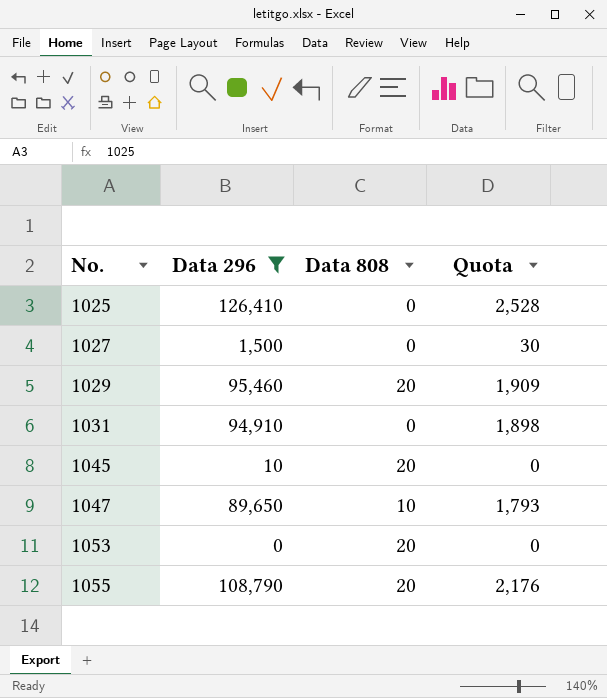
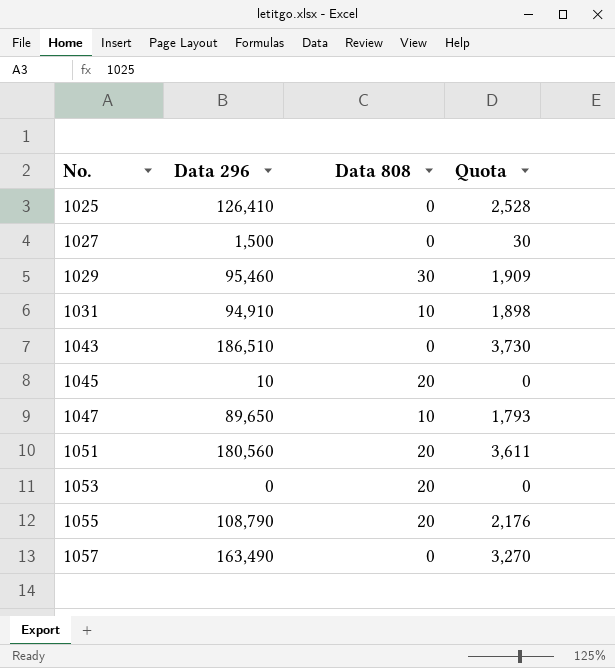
filter: Data 296 <= 126,410 -> none
1029 | Data 808: 20 -> 30
1031 | Data 808: 0 -> 10

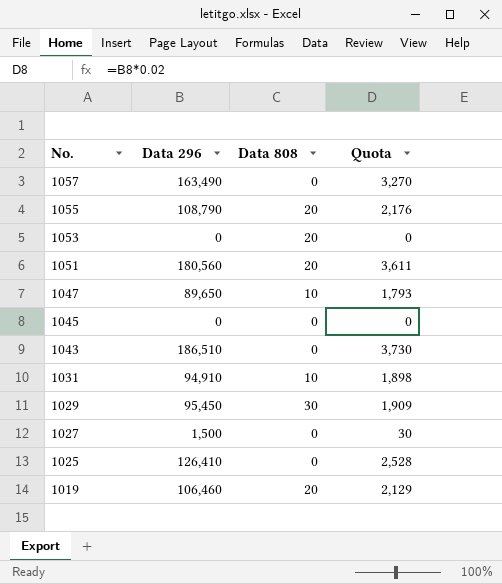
row order: No. ascending -> No. descending
1045 | Data 296: 10 -> 0
1045 | Data 808: 20 -> 0
1029 | Data 296: 95,460 -> 95,450
row 1019: none -> 106,460 | 20 | 2,129

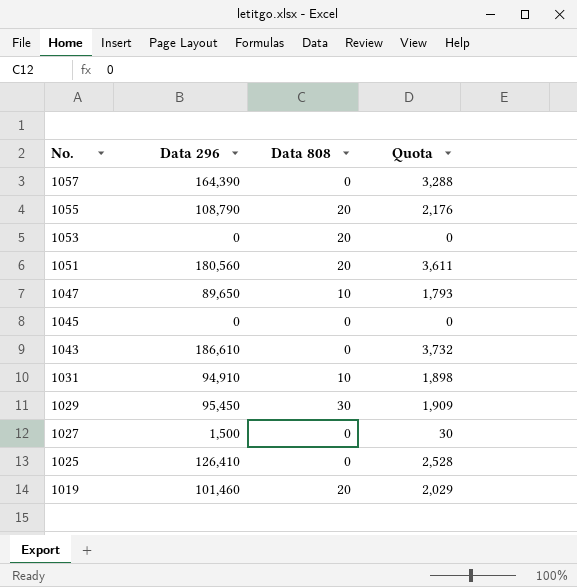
1057 | Data 296: 163,490 -> 164,390
1057 | Quota: 3,270 -> 3,288
1043 | Data 296: 186,510 -> 186,610
1043 | Quota: 3,730 -> 3,732
1019 | Data 296: 106,460 -> 101,460
1019 | Quota: 2,129 -> 2,029

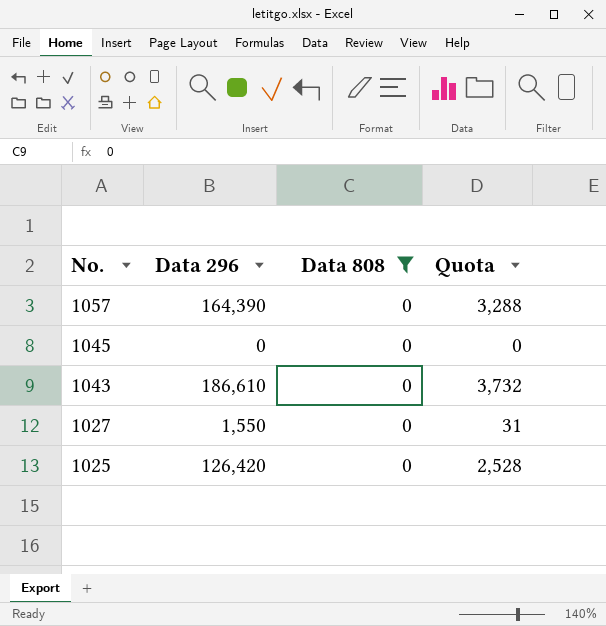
filter: none -> Data 808 = 0
1027 | Data 296: 1,500 -> 1,550
1027 | Quota: 30 -> 31
1025 | Data 296: 126,410 -> 126,420

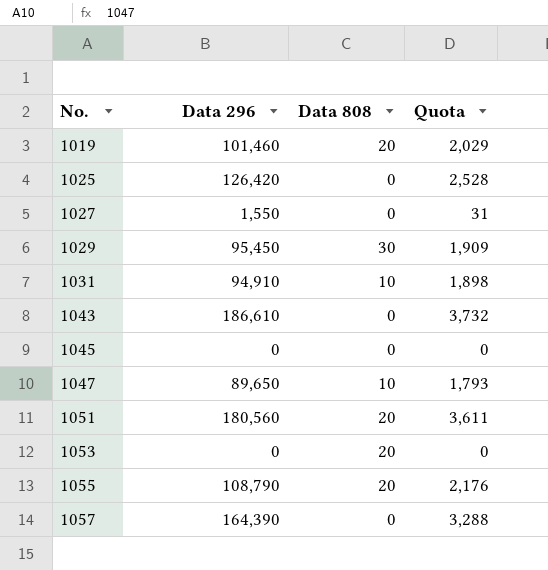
filter: Data 808 = 0 -> none
row order: No. descending -> No. ascending

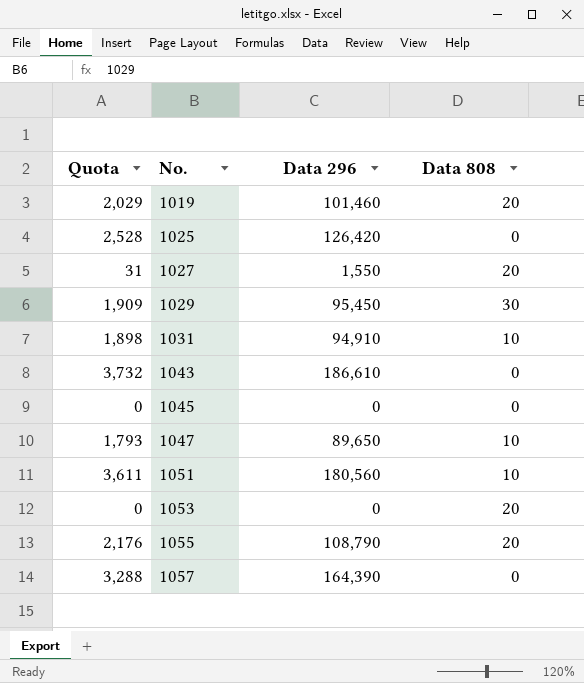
column Quota | position: 4 -> 1
1027 | Data 808: 0 -> 20
1051 | Data 808: 20 -> 10

